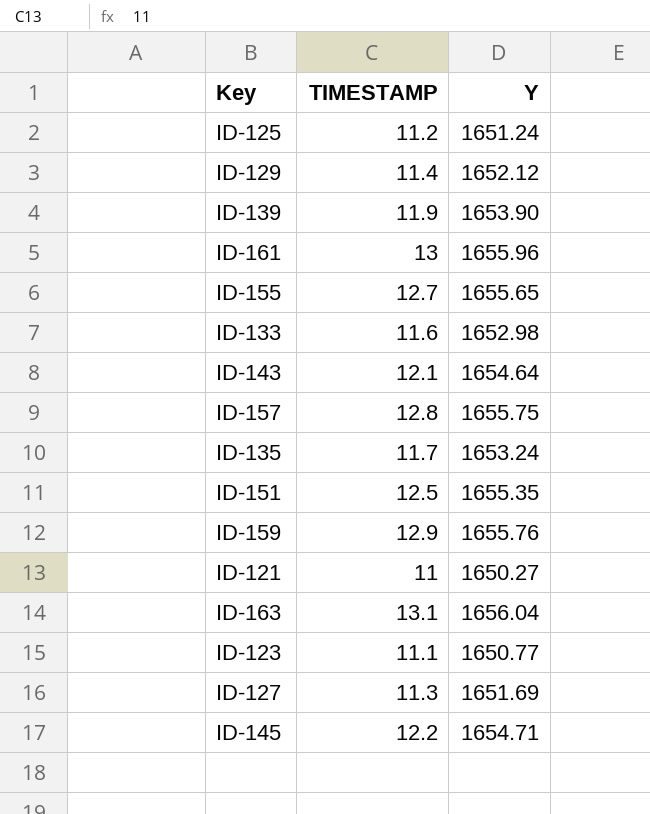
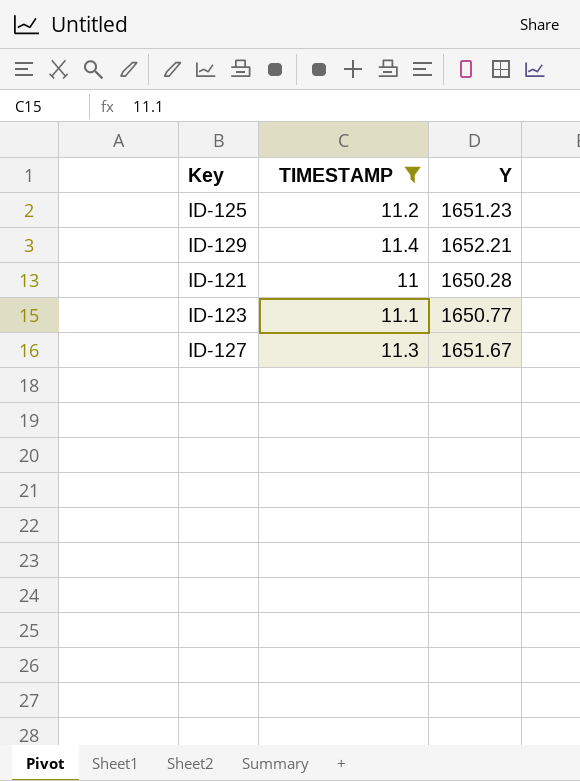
filter: none -> TIMESTAMP <= 11.4
ID-125 | Y: 1651.24 -> 1651.23
ID-129 | Y: 1652.12 -> 1652.21
ID-121 | Y: 1650.27 -> 1650.28
ID-127 | Y: 1651.69 -> 1651.67

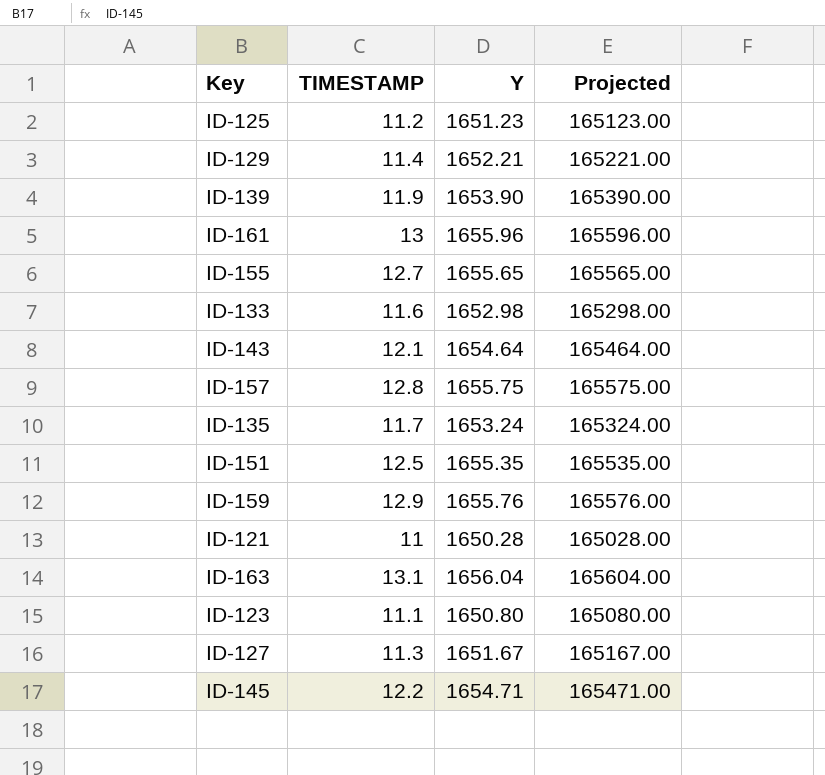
filter: TIMESTAMP <= 11.4 -> none
column Projected | formula: none -> [Y] * 100
ID-123 | Y: 1650.77 -> 1650.80

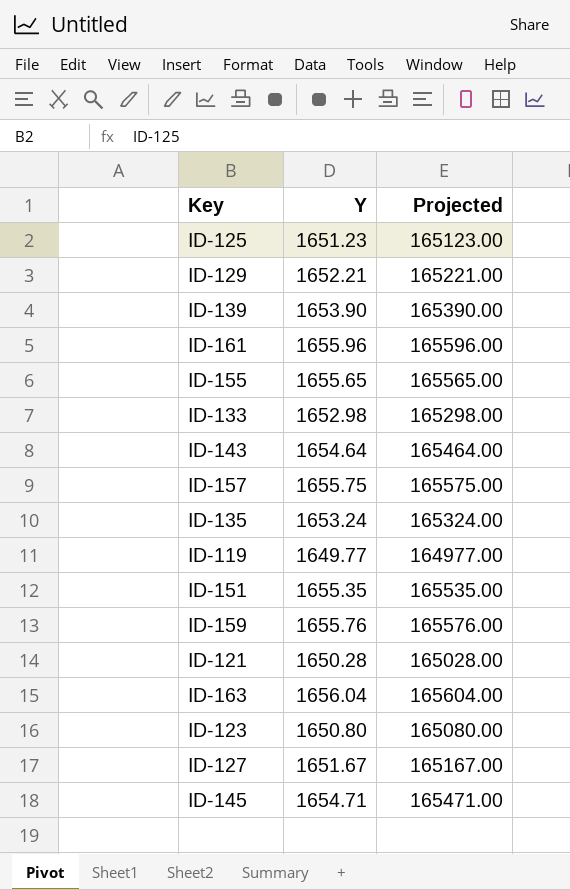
column TIMESTAMP | position: 2 -> none
row ID-119: none -> 1649.77 | 164977.00

